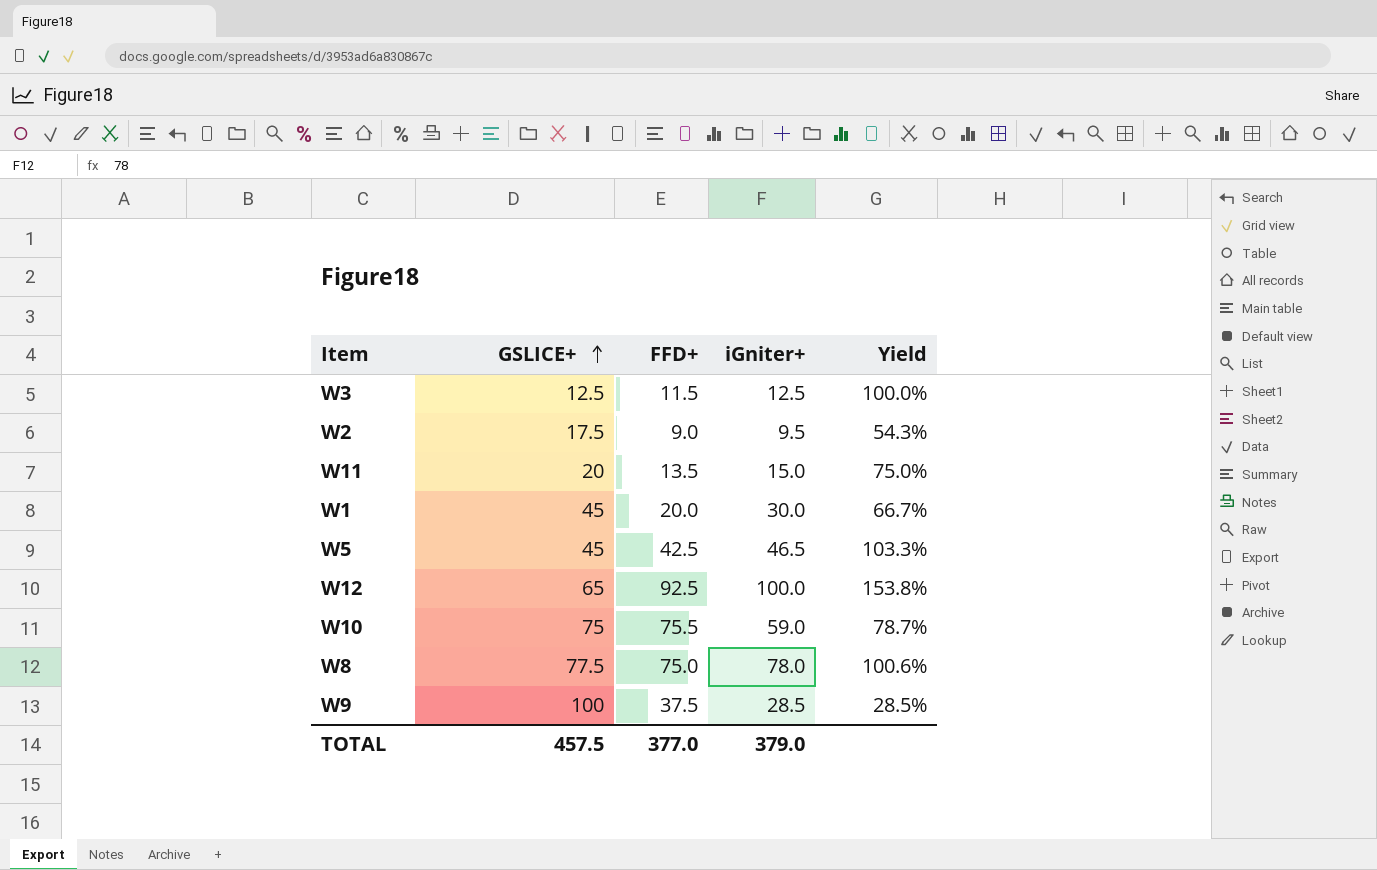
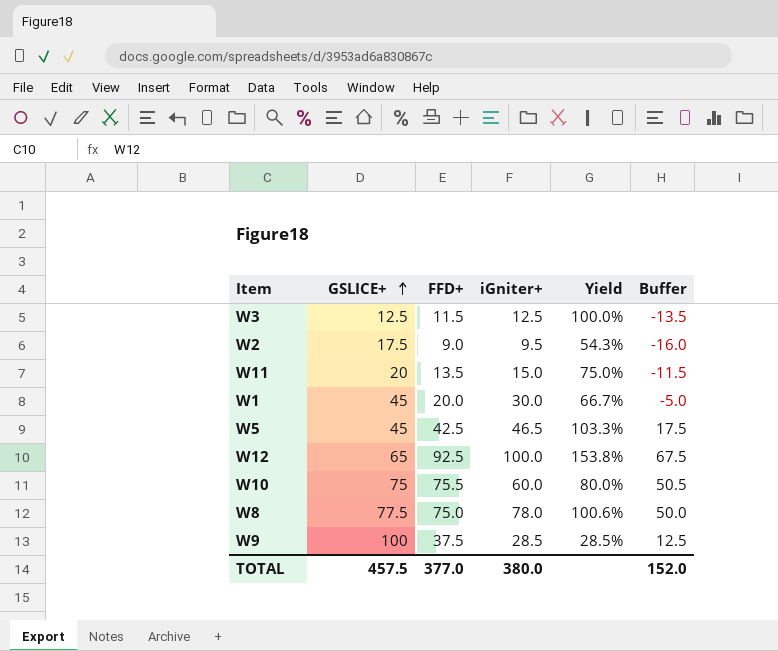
column Buffer | formula: none -> [FFD+] - 25
W10 | iGniter+: 59.0 -> 60.0
W10 | Yield: 78.7% -> 80.0%
TOTAL | iGniter+: 379.0 -> 380.0

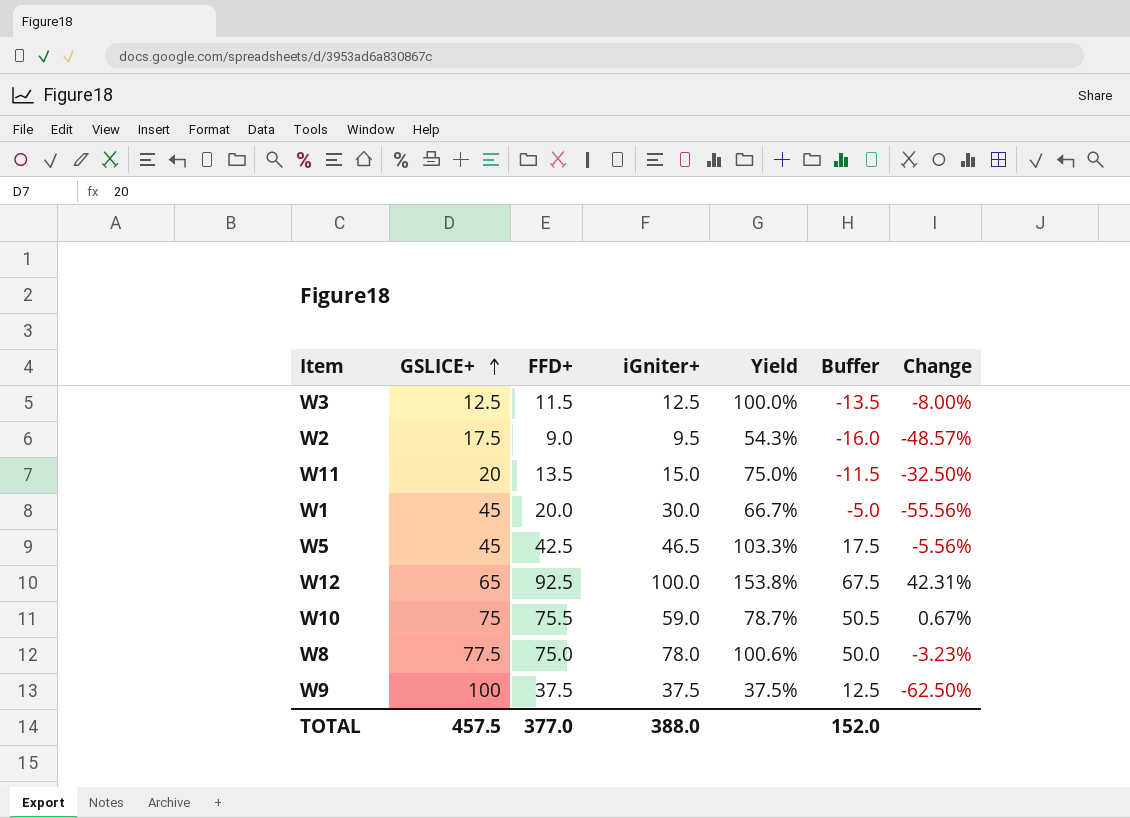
column Change | formula: none -> ([FFD+] - [GSLICE+]) / [GSLICE+]
W10 | iGniter+: 60.0 -> 59.0
W10 | Yield: 80.0% -> 78.7%
W9 | iGniter+: 28.5 -> 37.5
W9 | Yield: 28.5% -> 37.5%
TOTAL | iGniter+: 380.0 -> 388.0

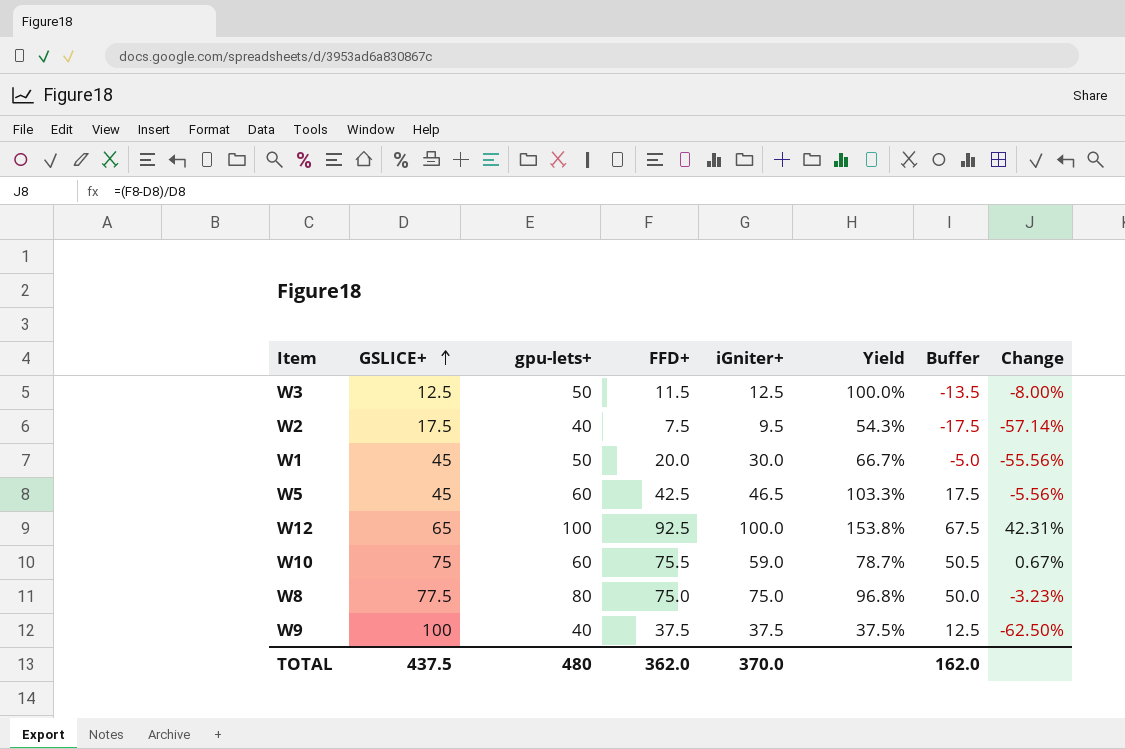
column gpu-lets+ | position: none -> 3
row W11: 20 | 13.5 | 15.0 | 75.0% | -11.5 | -32.50% -> none
W2 | FFD+: 9.0 -> 7.5
W2 | Buffer: -16.0 -> -17.5
W2 | Change: -48.57% -> -57.14%
W8 | iGniter+: 78.0 -> 75.0
W8 | Yield: 100.6% -> 96.8%
TOTAL | GSLICE+: 457.5 -> 437.5
TOTAL | FFD+: 377.0 -> 362.0
TOTAL | iGniter+: 388.0 -> 370.0
TOTAL | Buffer: 152.0 -> 162.0

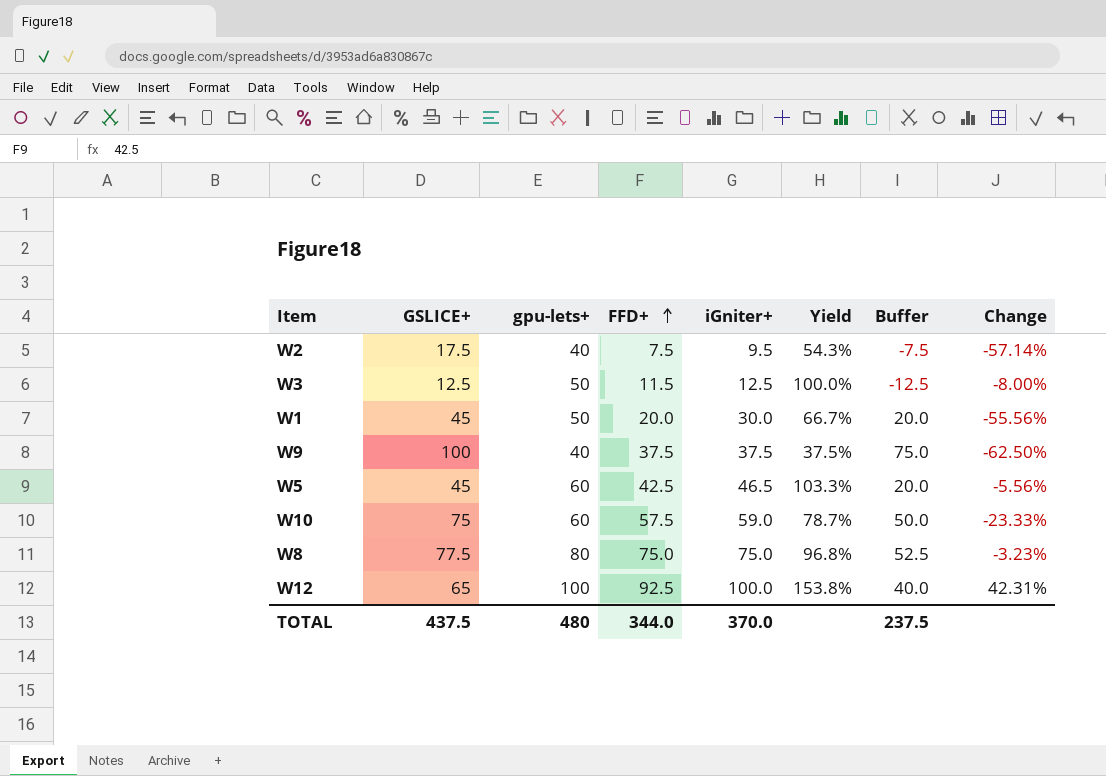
row order: GSLICE+ ascending -> FFD+ ascending
column Buffer | formula: [FFD+] - 25 -> [GSLICE+] - 25
W10 | FFD+: 75.5 -> 57.5
W10 | Change: 0.67% -> -23.33%
TOTAL | FFD+: 362.0 -> 344.0
TOTAL | Buffer: 162.0 -> 237.5

